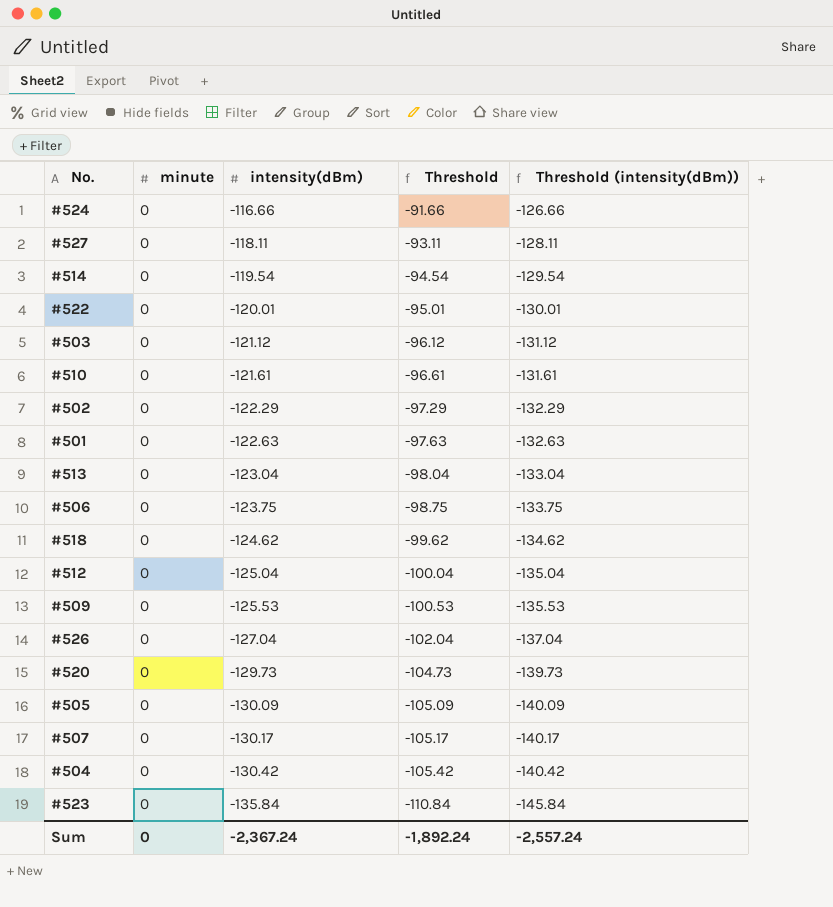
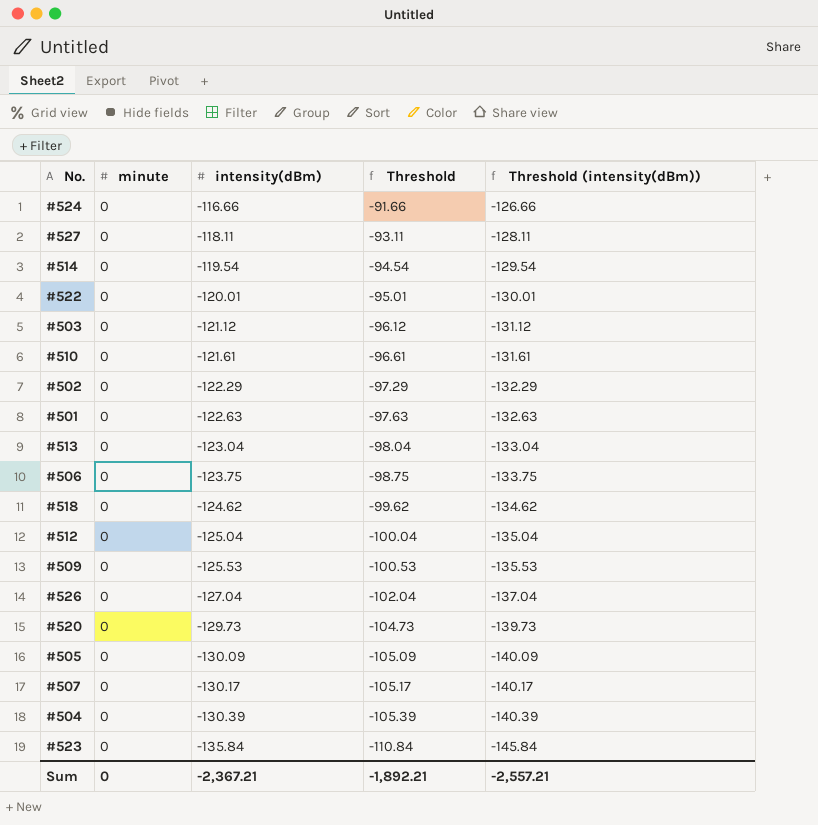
#504 | intensity(dBm): -130.42 -> -130.39
#504 | Threshold: -105.42 -> -105.39
#504 | Threshold (intensity(dBm)): -140.42 -> -140.39
Sum | intensity(dBm): -2,367.24 -> -2,367.21
Sum | Threshold: -1,892.24 -> -1,892.21
Sum | Threshold (intensity(dBm)): -2,557.24 -> -2,557.21

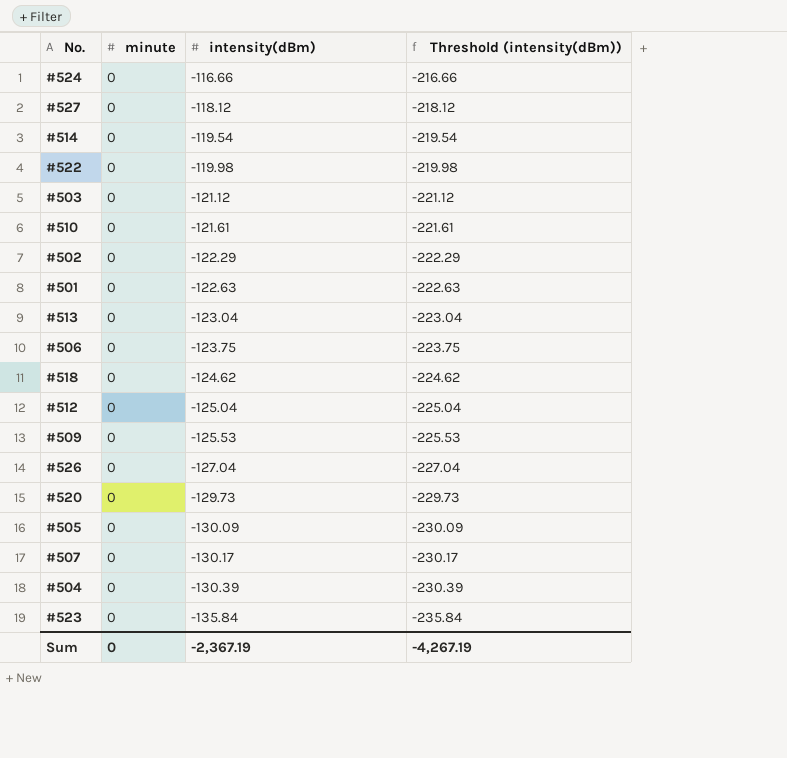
column Threshold | formula: [intensity(dBm)] + 25 -> none
column Threshold (intensity(dBm)) | formula: [intensity(dBm)] - 10 -> [intensity(dBm)] - 100
#527 | intensity(dBm): -118.11 -> -118.12
#522 | intensity(dBm): -120.01 -> -119.98
Sum | intensity(dBm): -2,367.21 -> -2,367.19
Sum | Threshold (intensity(dBm)): -2,557.21 -> -4,267.19

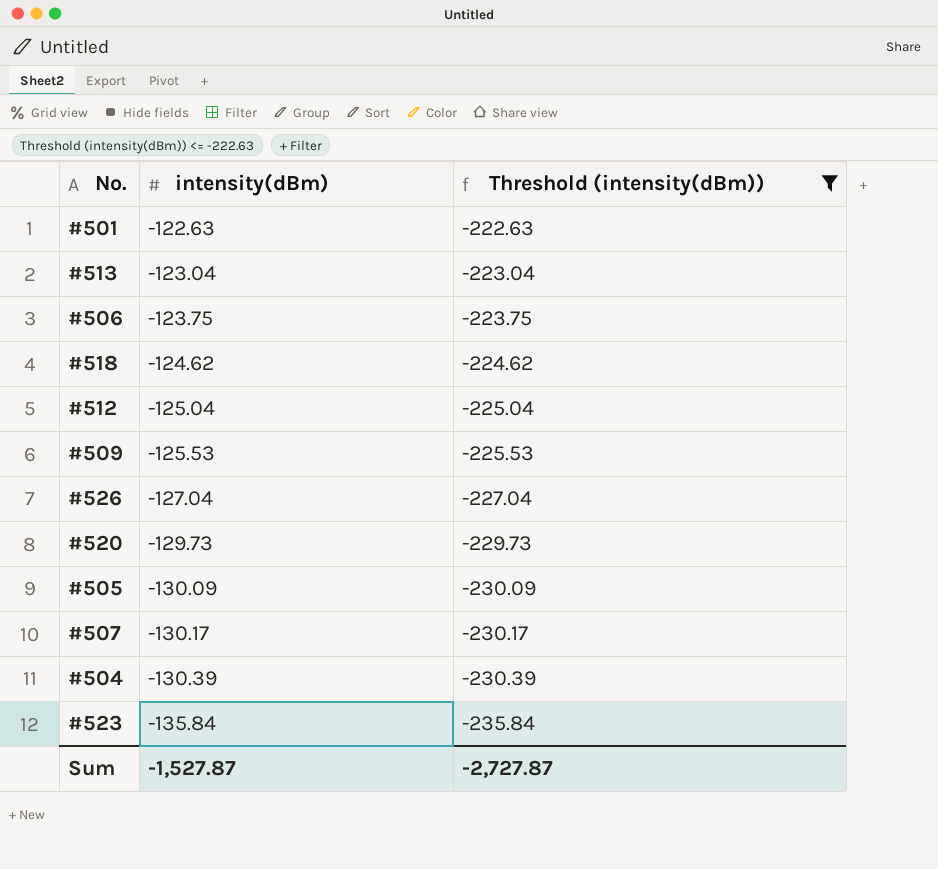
filter: none -> Threshold (intensity(dBm)) <= -222.63
column minute | position: 2 -> none
Sum | intensity(dBm): -2,367.19 -> -1,527.87
Sum | Threshold (intensity(dBm)): -4,267.19 -> -2,727.87

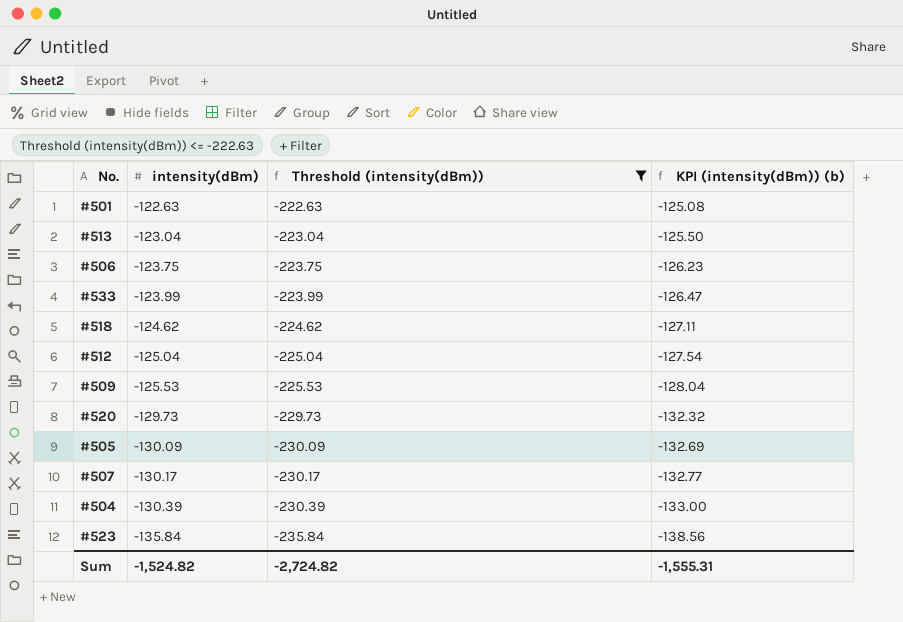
column KPI (intensity(dBm)) (b) | formula: none -> [intensity(dBm)] * 1.02
row #526: -127.04 | -227.04 -> none
row #533: none -> -123.99 | -223.99 | -126.47
Sum | intensity(dBm): -1,527.87 -> -1,524.82
Sum | Threshold (intensity(dBm)): -2,727.87 -> -2,724.82

